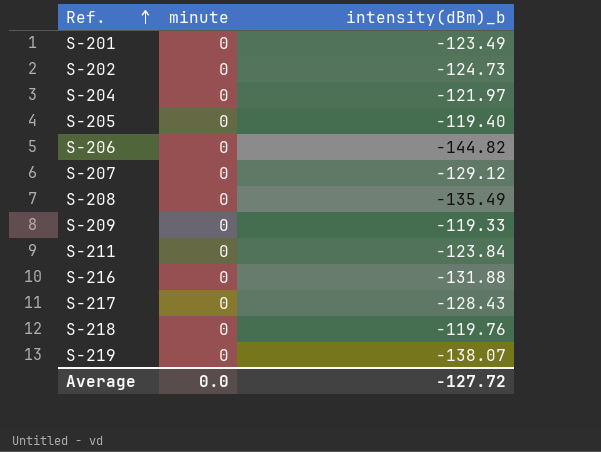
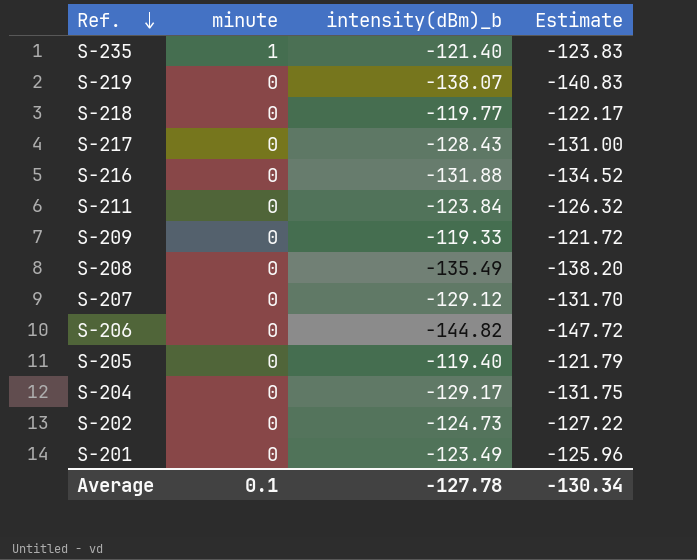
row order: Ref. ascending -> Ref. descending
column Estimate | formula: none -> [intensity(dBm)_b] * 1.02
row S-235: none -> 1 | -121.40 | -123.83
S-218 | intensity(dBm)_b: -119.76 -> -119.77
S-204 | intensity(dBm)_b: -121.97 -> -129.17
Average | minute: 0.0 -> 0.1
Average | intensity(dBm)_b: -127.72 -> -127.78

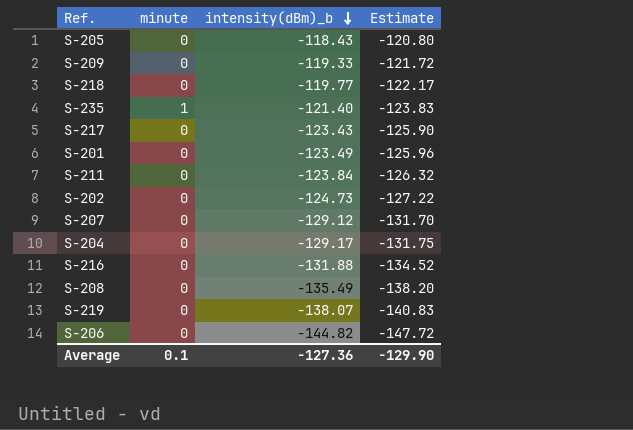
row order: Ref. descending -> intensity(dBm)_b descending
S-205 | intensity(dBm)_b: -119.40 -> -118.43
S-205 | Estimate: -121.79 -> -120.80
S-217 | intensity(dBm)_b: -128.43 -> -123.43
S-217 | Estimate: -131.00 -> -125.90
Average | intensity(dBm)_b: -127.78 -> -127.36
Average | Estimate: -130.34 -> -129.90

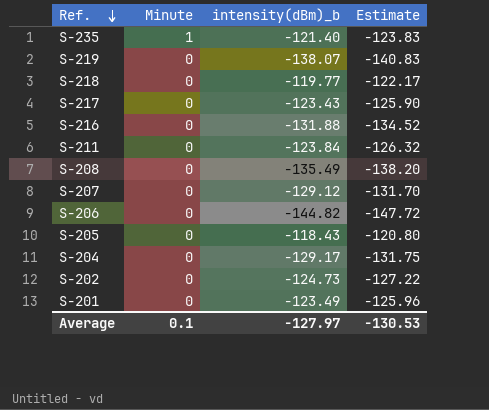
row order: intensity(dBm)_b descending -> Ref. descending
column name: minute -> Minute
row S-209: 0 | -119.33 | -121.72 -> none
Average | intensity(dBm)_b: -127.36 -> -127.97
Average | Estimate: -129.90 -> -130.53

